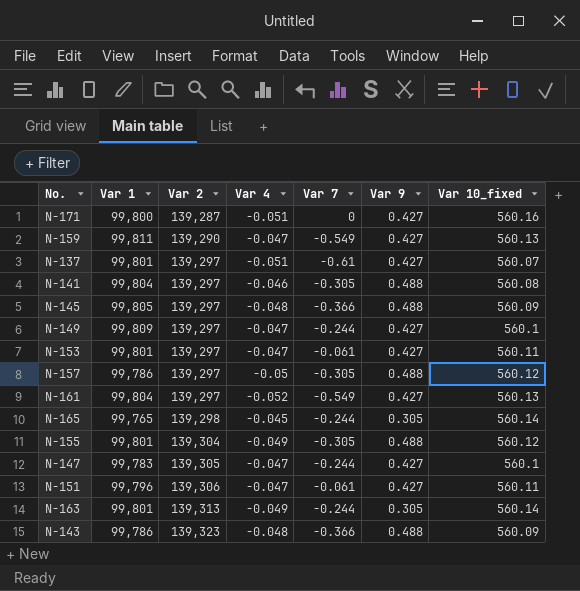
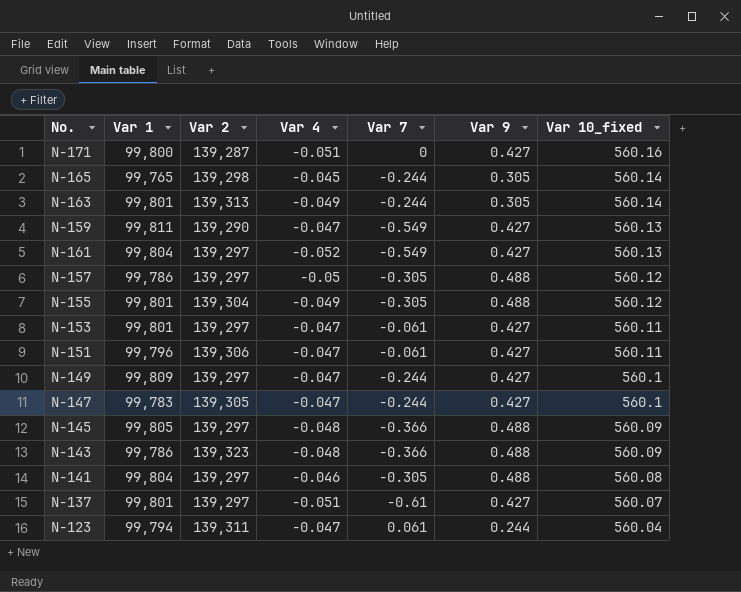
row order: Var 2 ascending -> Var 10_fixed descending
row N-123: none -> 99,794 | 139,311 | -0.047 | 0.061 | 0.244 | 560.04

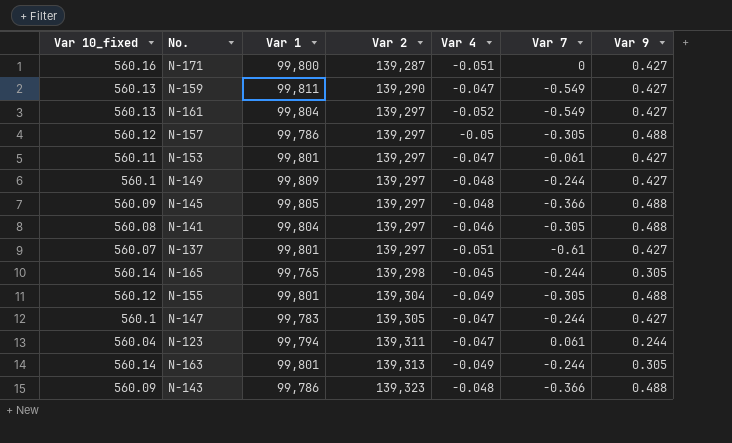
row order: Var 10_fixed descending -> Var 2 ascending
column Var 10_fixed | position: 7 -> 1
row N-151: 99,796 | 139,306 | -0.047 | -0.061 | 0.427 | 560.11 -> none
N-149 | Var 4: -0.047 -> -0.048

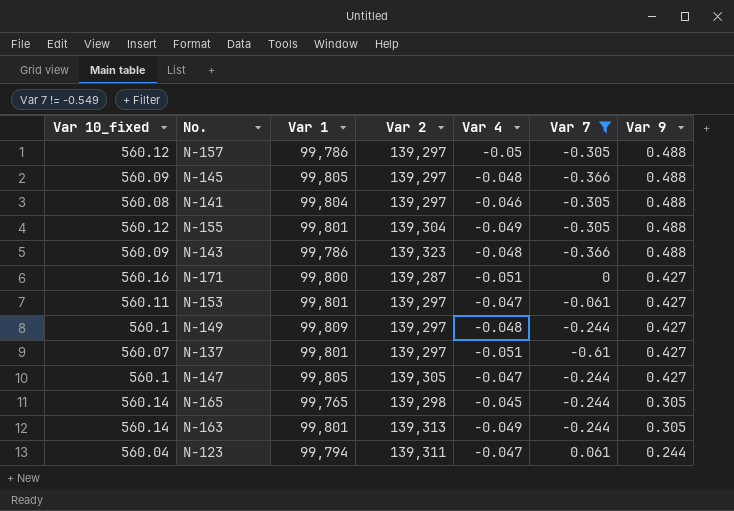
filter: none -> Var 7 != -0.549
row order: Var 2 ascending -> Var 9 descending
N-147 | Var 1: 99,783 -> 99,805

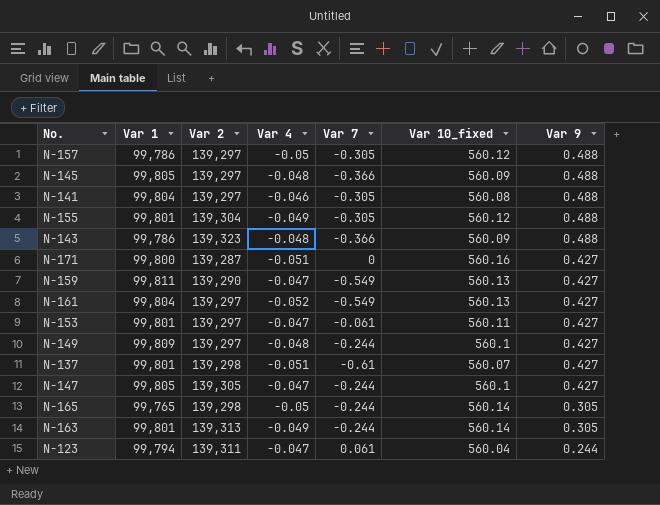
filter: Var 7 != -0.549 -> none
column Var 10_fixed | position: 1 -> 6
N-137 | Var 2: 139,297 -> 139,298
N-165 | Var 4: -0.045 -> -0.05

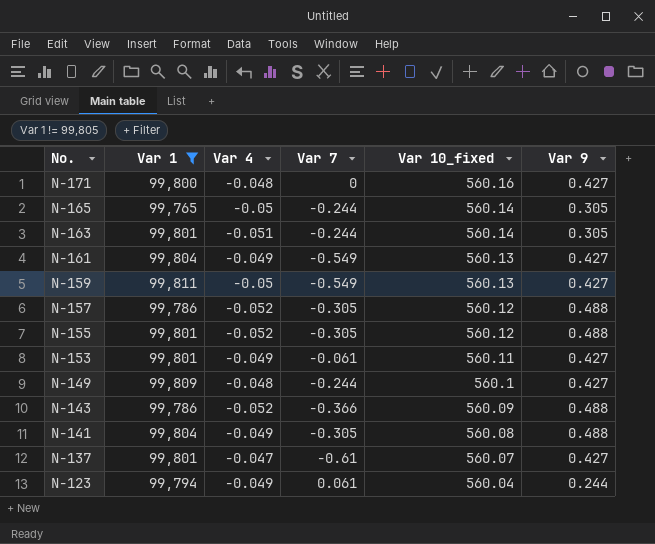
filter: none -> Var 1 != 99,805
row order: Var 9 descending -> No. descending
column Var 2 | position: 3 -> none
N-171 | Var 4: -0.051 -> -0.048
N-163 | Var 4: -0.049 -> -0.051
N-161 | Var 4: -0.052 -> -0.049
N-159 | Var 4: -0.047 -> -0.05
N-157 | Var 4: -0.05 -> -0.052
N-155 | Var 4: -0.049 -> -0.052
N-153 | Var 4: -0.047 -> -0.049
N-143 | Var 4: -0.048 -> -0.052
N-141 | Var 4: -0.046 -> -0.049
N-137 | Var 4: -0.051 -> -0.047
N-123 | Var 4: -0.047 -> -0.049

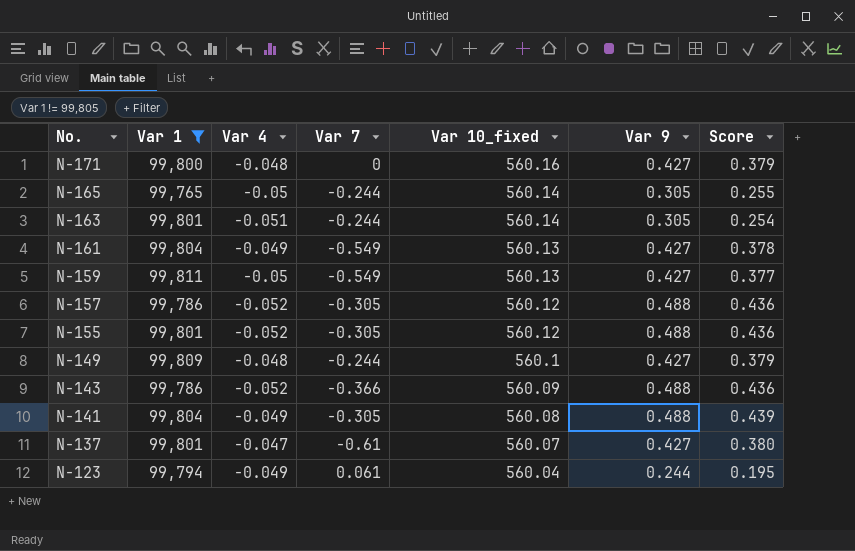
column Score | formula: none -> [Var 4] + [Var 9]
row N-153: 99,801 | -0.049 | -0.061 | 560.11 | 0.427 -> none

